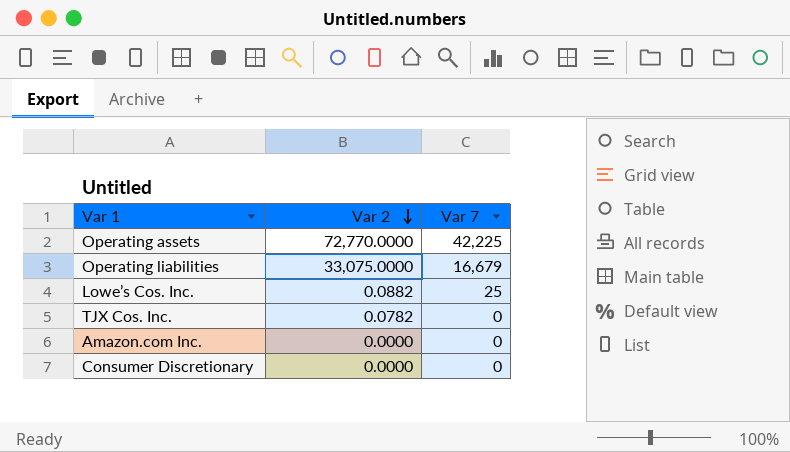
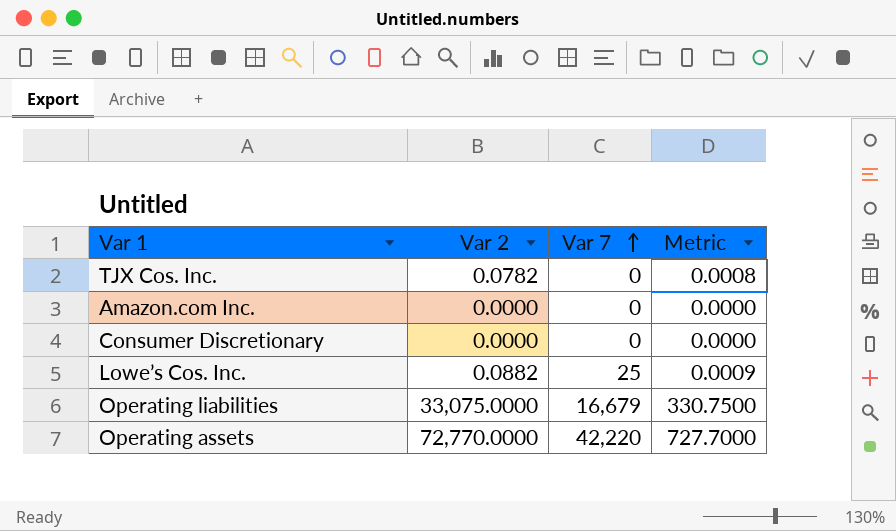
row order: Var 2 descending -> Var 7 ascending
column Metric | formula: none -> [Var 2] * 0.01
Operating assets | Var 7: 42,225 -> 42,220

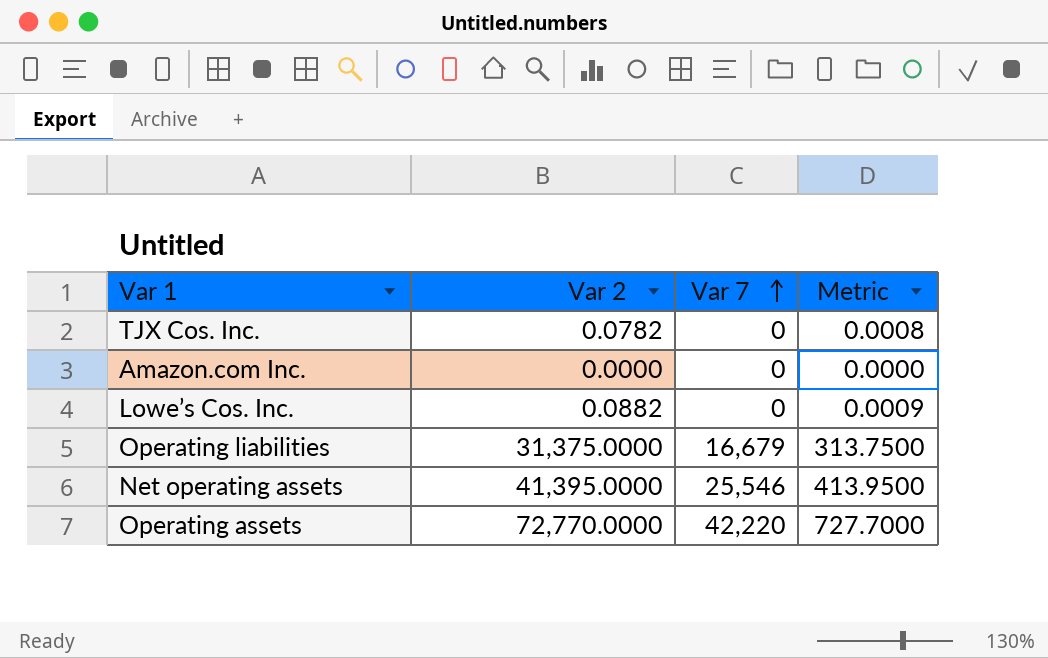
row Consumer Discretionary: 0.0000 | 0 | 0.0000 -> none
Lowe’s Cos. Inc. | Var 7: 25 -> 0
Operating liabilities | Var 2: 33,075.0000 -> 31,375.0000
Operating liabilities | Metric: 330.7500 -> 313.7500
row Net operating assets: none -> 41,395.0000 | 25,546 | 413.9500

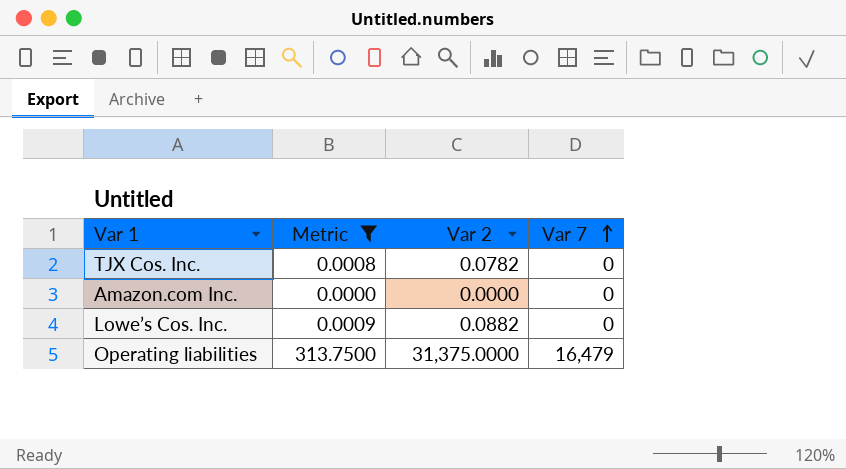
filter: none -> Metric <= 313.7500
column Metric | position: 4 -> 2
Operating liabilities | Var 7: 16,679 -> 16,479

